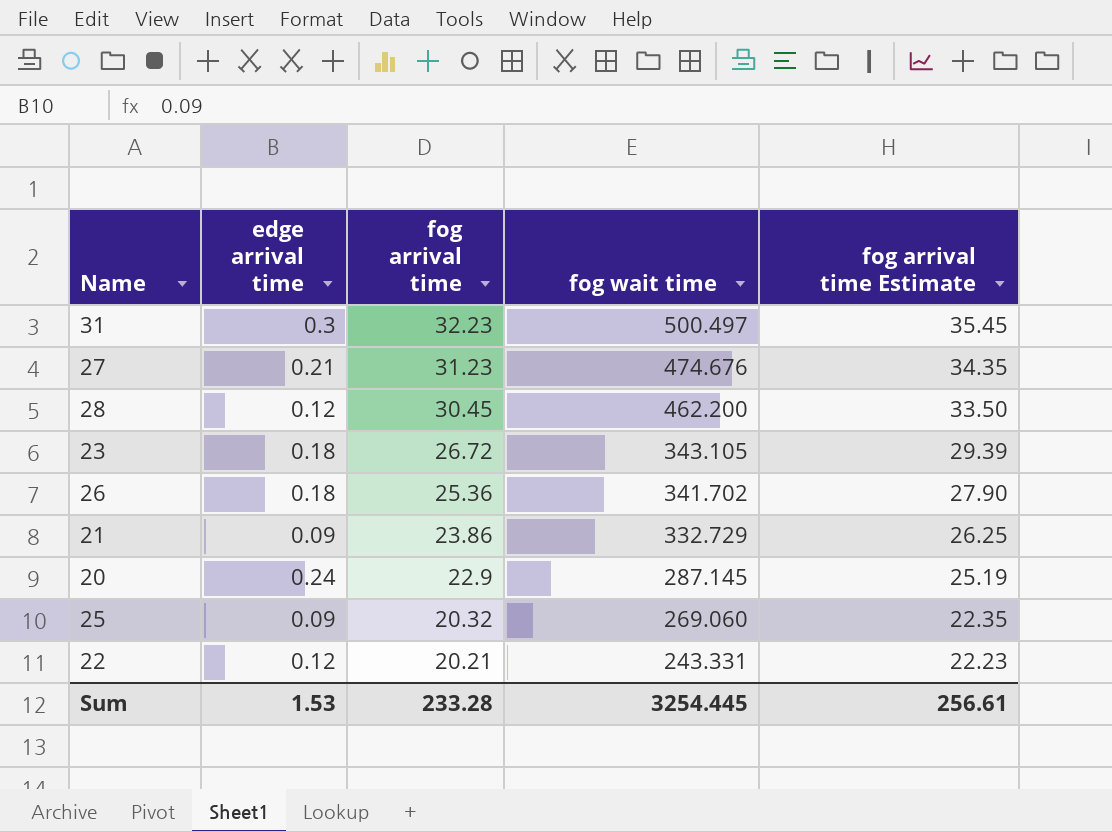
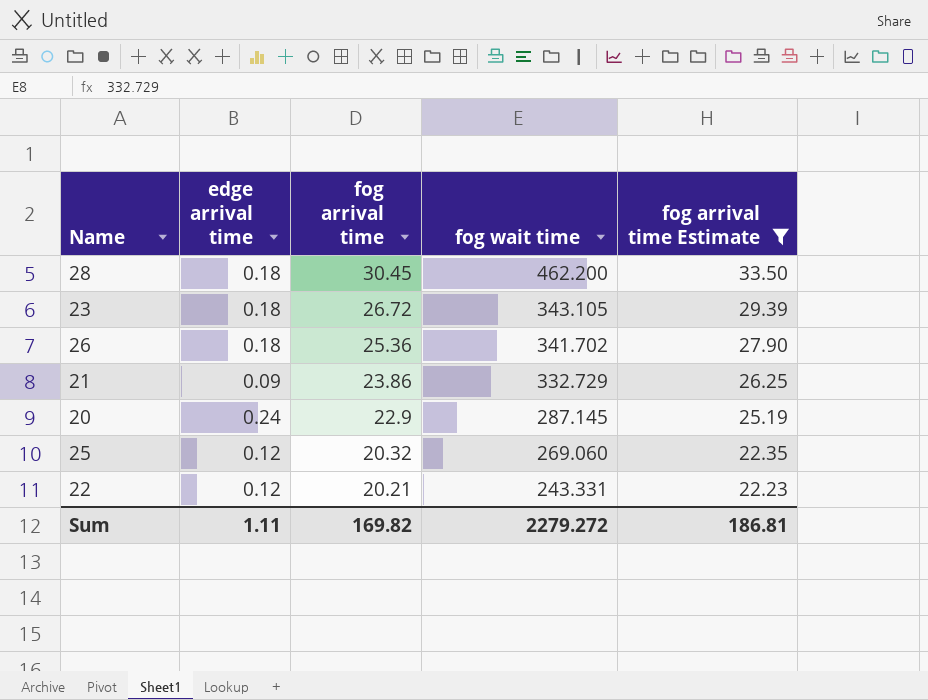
filter: none -> fog arrival time Estimate <= 33.50
28 | edge arrival time: 0.12 -> 0.18
25 | edge arrival time: 0.09 -> 0.12
Sum | edge arrival time: 1.53 -> 1.11
Sum | fog arrival time: 233.28 -> 169.82
Sum | fog wait time: 3254.445 -> 2279.272
Sum | fog arrival time Estimate: 256.61 -> 186.81

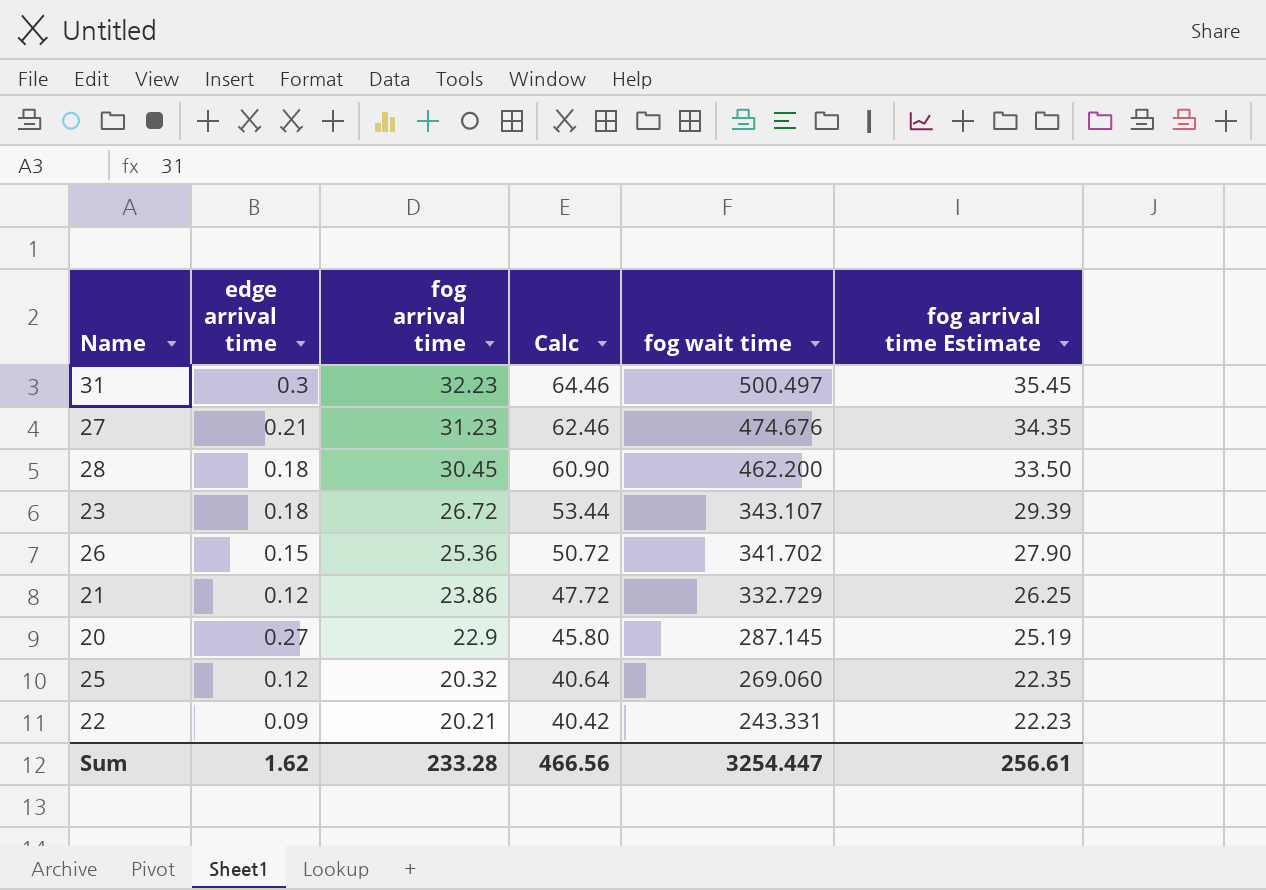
filter: fog arrival time Estimate <= 33.50 -> none
column Calc | formula: none -> [fog arrival time] * 2
23 | fog wait time: 343.105 -> 343.107
26 | edge arrival time: 0.18 -> 0.15
21 | edge arrival time: 0.09 -> 0.12
20 | edge arrival time: 0.24 -> 0.27
22 | edge arrival time: 0.12 -> 0.09
Sum | edge arrival time: 1.11 -> 1.62
Sum | fog arrival time: 169.82 -> 233.28
Sum | fog wait time: 2279.272 -> 3254.447
Sum | fog arrival time Estimate: 186.81 -> 256.61

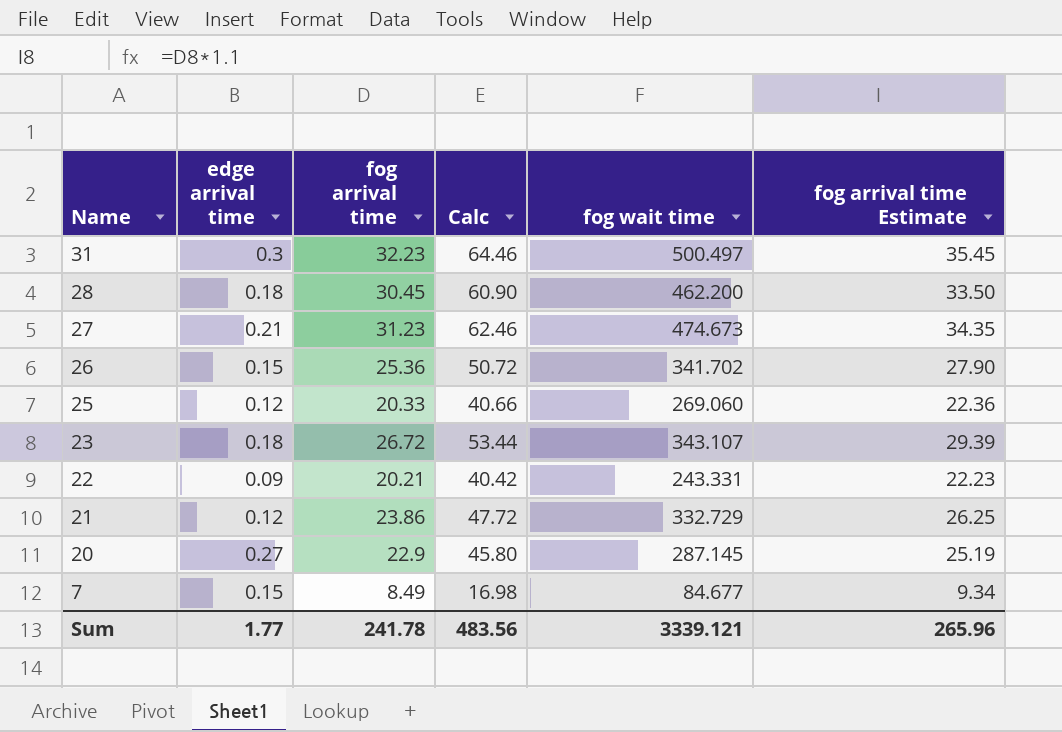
row order: fog arrival time descending -> Name descending
27 | fog wait time: 474.676 -> 474.673
25 | fog arrival time: 20.32 -> 20.33
25 | Calc: 40.64 -> 40.66
25 | fog arrival time Estimate: 22.35 -> 22.36
row 7: none -> 0.15 | 8.49 | 16.98 | 84.677 | 9.34
Sum | edge arrival time: 1.62 -> 1.77
Sum | fog arrival time: 233.28 -> 241.78
Sum | Calc: 466.56 -> 483.56
Sum | fog wait time: 3254.447 -> 3339.121
Sum | fog arrival time Estimate: 256.61 -> 265.96

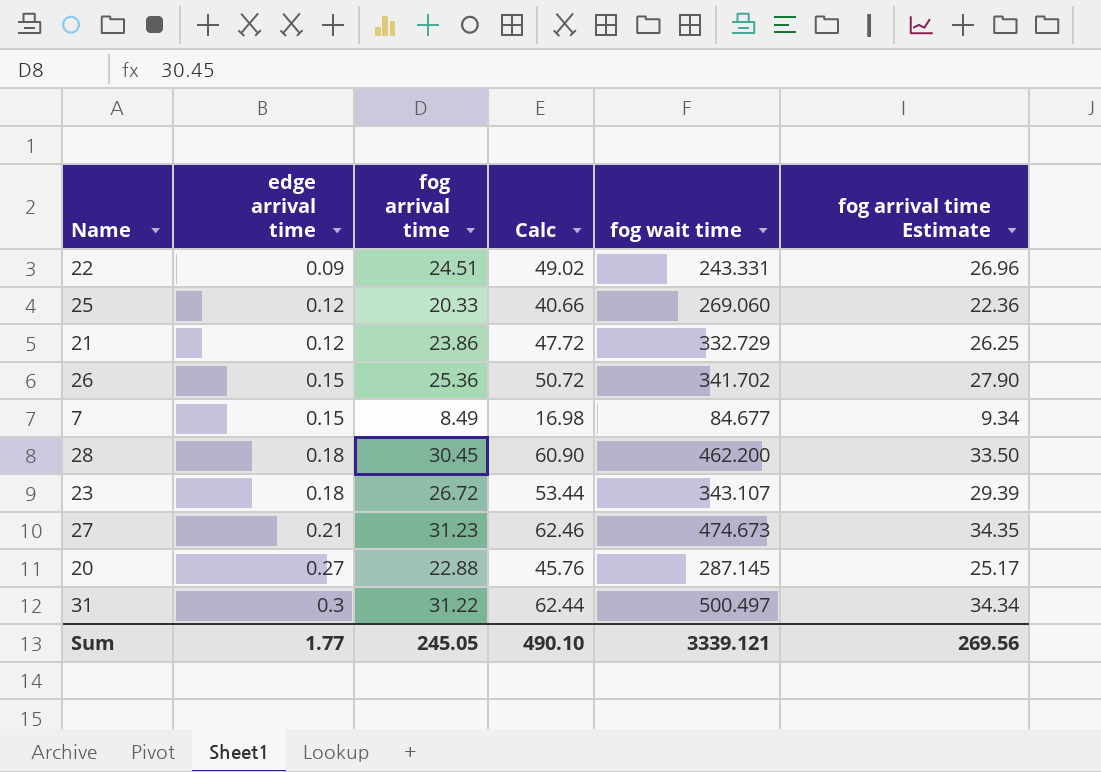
row order: Name descending -> edge arrival time ascending
22 | fog arrival time: 20.21 -> 24.51
22 | Calc: 40.42 -> 49.02
22 | fog arrival time Estimate: 22.23 -> 26.96
20 | fog arrival time: 22.9 -> 22.88
20 | Calc: 45.80 -> 45.76
20 | fog arrival time Estimate: 25.19 -> 25.17
31 | fog arrival time: 32.23 -> 31.22
31 | Calc: 64.46 -> 62.44
31 | fog arrival time Estimate: 35.45 -> 34.34
Sum | fog arrival time: 241.78 -> 245.05
Sum | Calc: 483.56 -> 490.10
Sum | fog arrival time Estimate: 265.96 -> 269.56

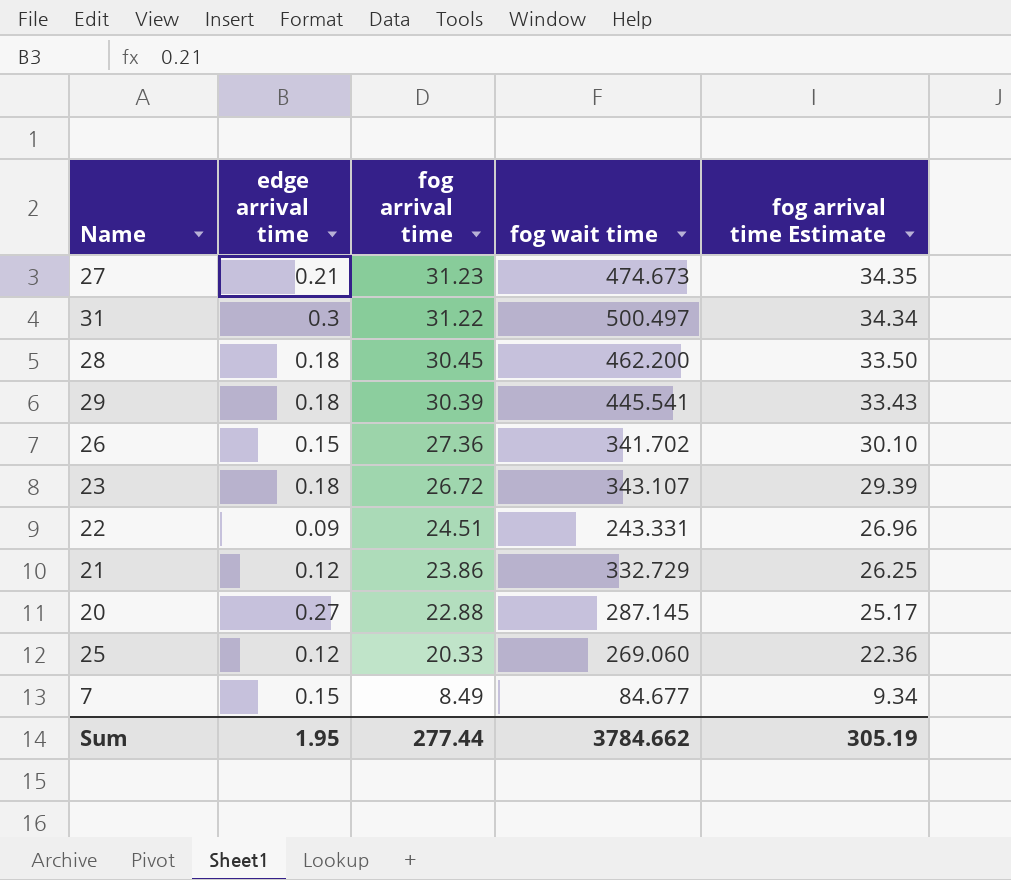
row order: edge arrival time ascending -> fog arrival time descending
column Calc | formula: [fog arrival time] * 2 -> none
row 29: none -> 0.18 | 30.39 | 445.541 | 33.43
26 | fog arrival time: 25.36 -> 27.36
26 | fog arrival time Estimate: 27.90 -> 30.10
Sum | edge arrival time: 1.77 -> 1.95
Sum | fog arrival time: 245.05 -> 277.44
Sum | fog wait time: 3339.121 -> 3784.662
Sum | fog arrival time Estimate: 269.56 -> 305.19

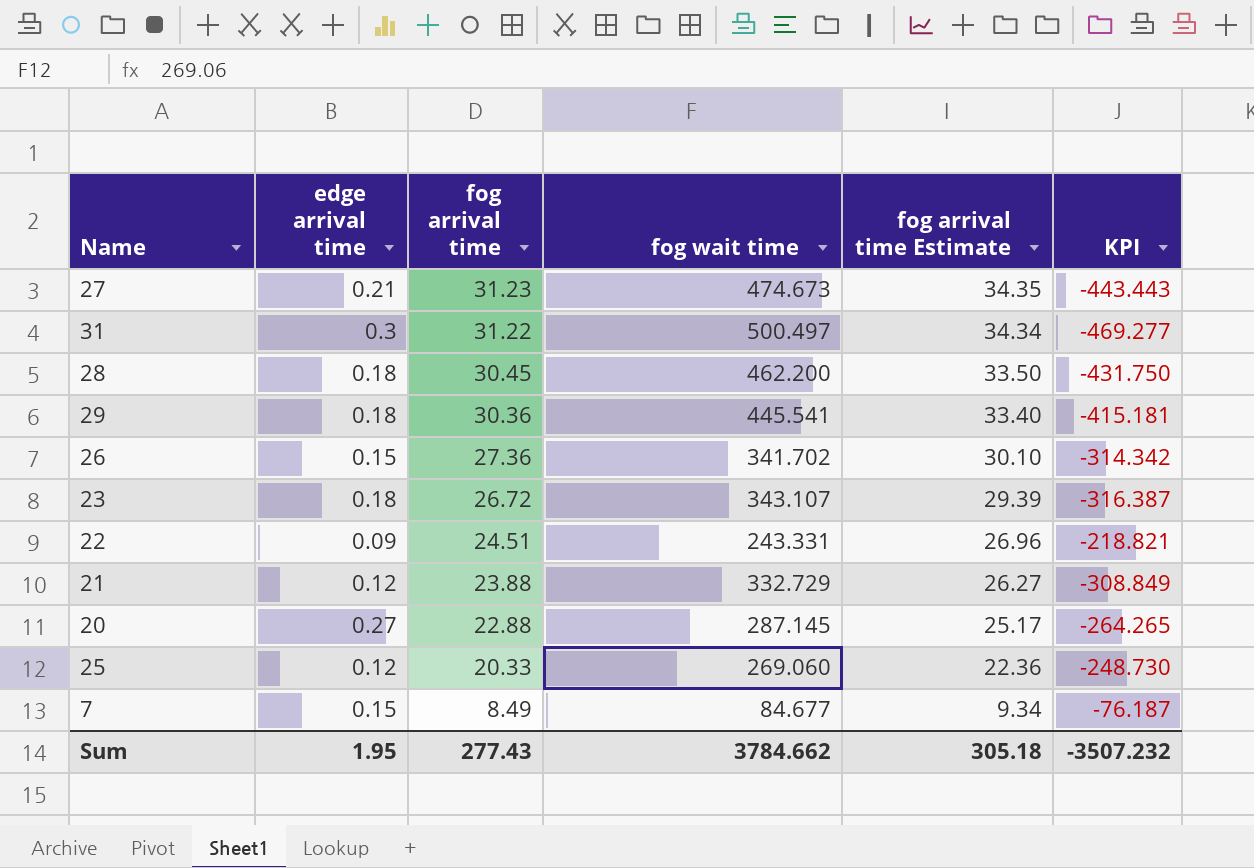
column KPI | formula: none -> [fog arrival time] - [fog wait time]
29 | fog arrival time: 30.39 -> 30.36
29 | fog arrival time Estimate: 33.43 -> 33.40
21 | fog arrival time: 23.86 -> 23.88
21 | fog arrival time Estimate: 26.25 -> 26.27
Sum | fog arrival time: 277.44 -> 277.43
Sum | fog arrival time Estimate: 305.19 -> 305.18

